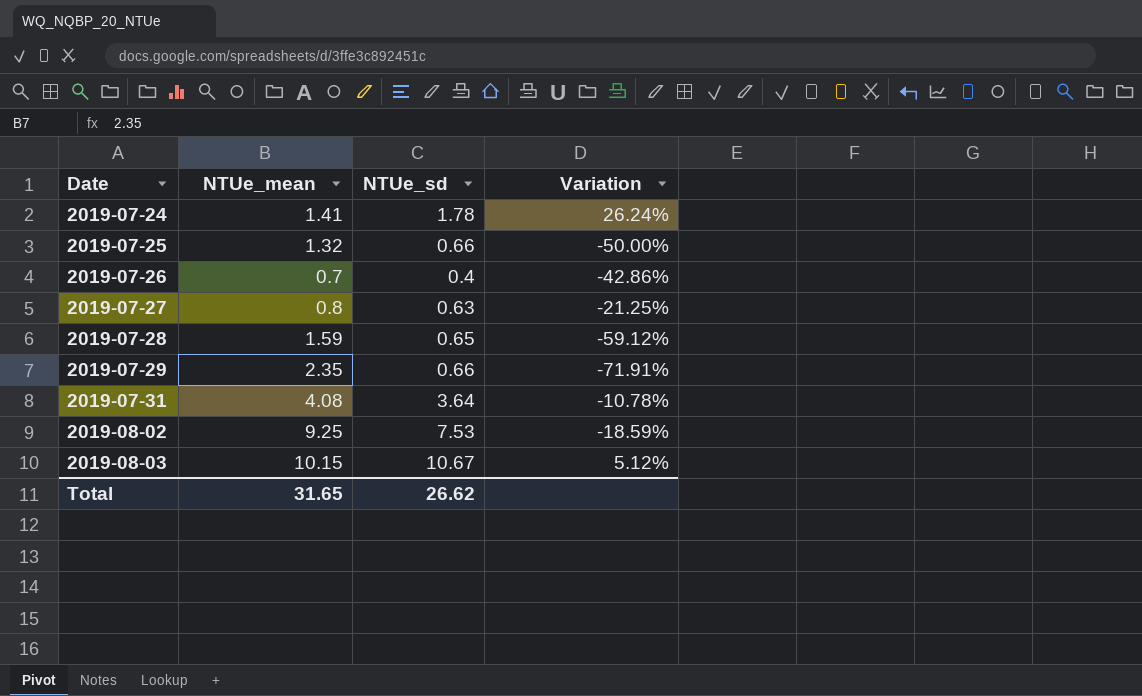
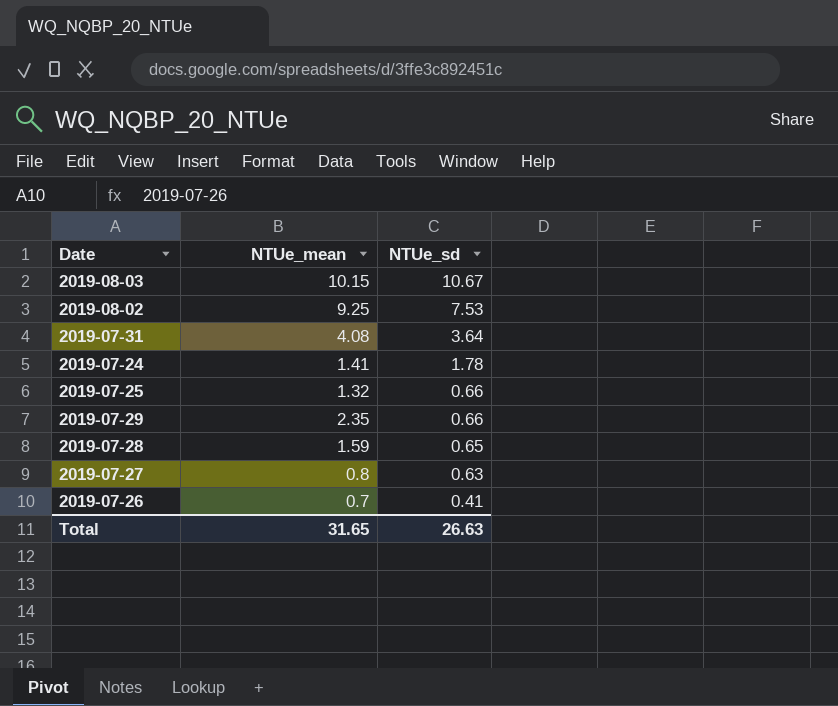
row order: Date ascending -> NTUe_sd descending
column Variation | formula: ([NTUe_sd] - [NTUe_mean]) / [NTUe_mean] -> none
2019-07-26 | NTUe_sd: 0.4 -> 0.41
Total | NTUe_sd: 26.62 -> 26.63

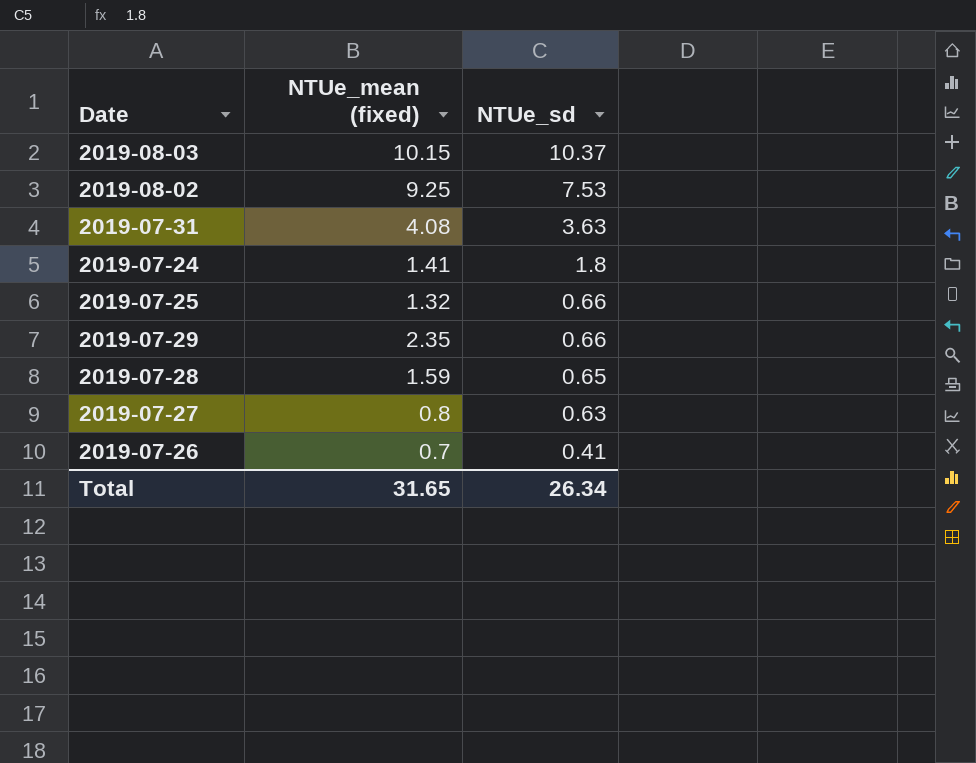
column name: NTUe_mean -> NTUe_mean (fixed)
2019-08-03 | NTUe_sd: 10.67 -> 10.37
2019-07-31 | NTUe_sd: 3.64 -> 3.63
2019-07-24 | NTUe_sd: 1.78 -> 1.8
Total | NTUe_sd: 26.63 -> 26.34

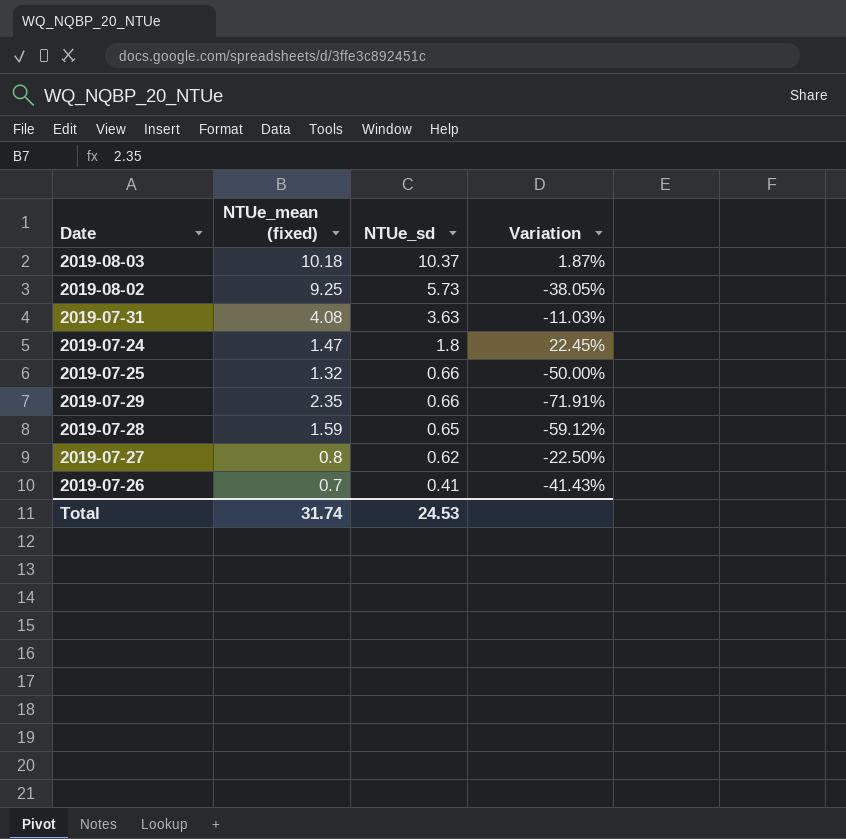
column Variation | formula: none -> ([NTUe_sd] - [NTUe_mean (fixed)]) / [NTUe_mean (fixed)]
2019-08-03 | NTUe_mean (fixed): 10.15 -> 10.18
2019-08-02 | NTUe_sd: 7.53 -> 5.73
2019-07-24 | NTUe_mean (fixed): 1.41 -> 1.47
2019-07-27 | NTUe_sd: 0.63 -> 0.62
Total | NTUe_mean (fixed): 31.65 -> 31.74
Total | NTUe_sd: 26.34 -> 24.53

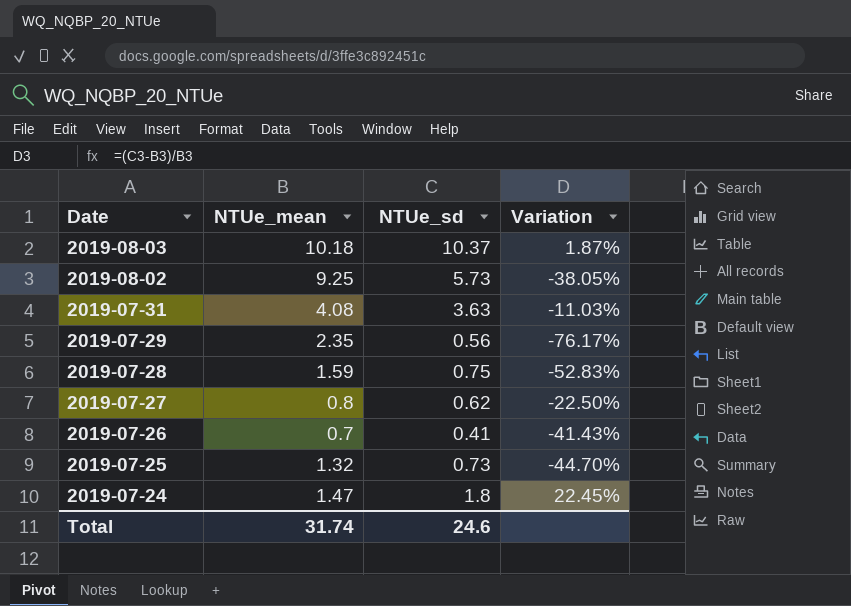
row order: NTUe_sd descending -> Date descending
column name: NTUe_mean (fixed) -> NTUe_mean
2019-07-29 | NTUe_sd: 0.66 -> 0.56
2019-07-29 | Variation: -71.91% -> -76.17%
2019-07-28 | NTUe_sd: 0.65 -> 0.75
2019-07-28 | Variation: -59.12% -> -52.83%
2019-07-25 | NTUe_sd: 0.66 -> 0.73
2019-07-25 | Variation: -50.00% -> -44.70%
Total | NTUe_sd: 24.53 -> 24.6

